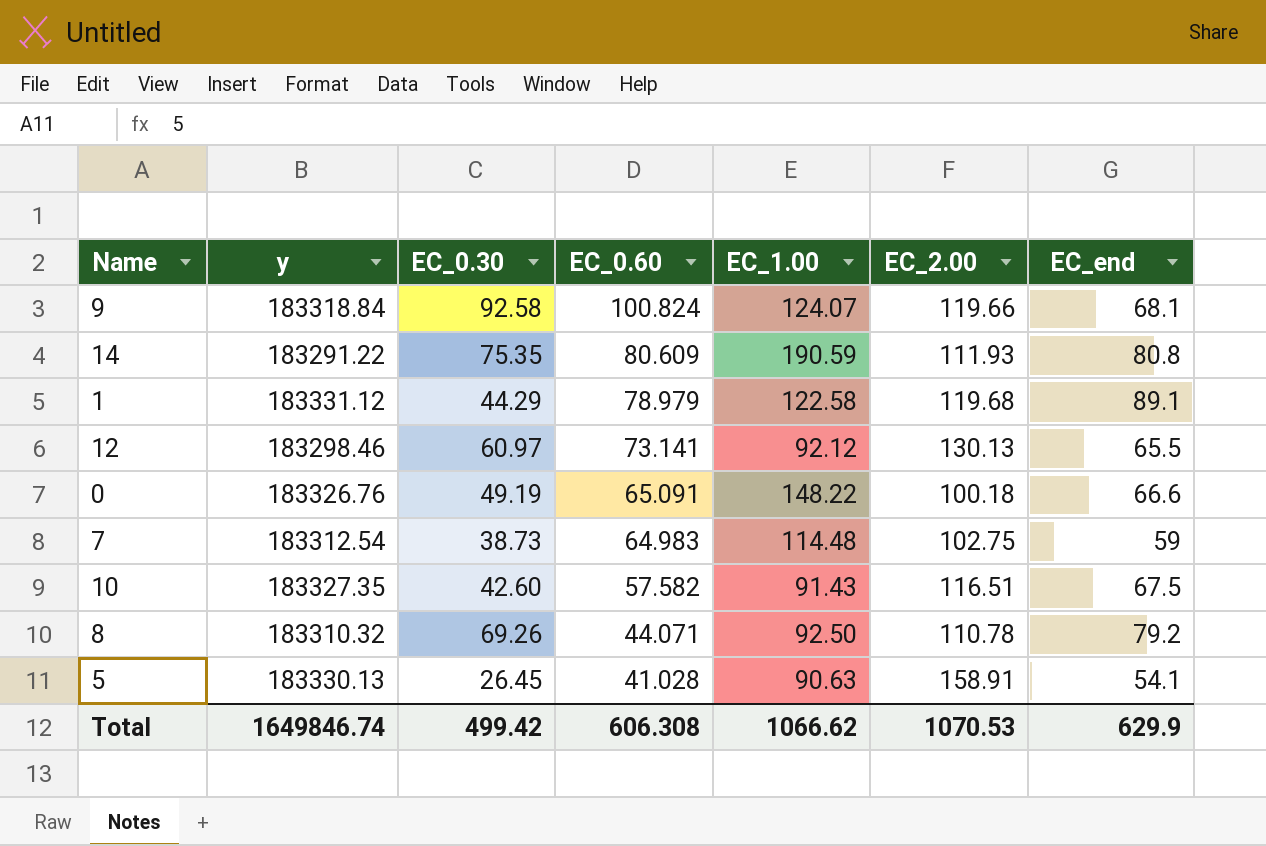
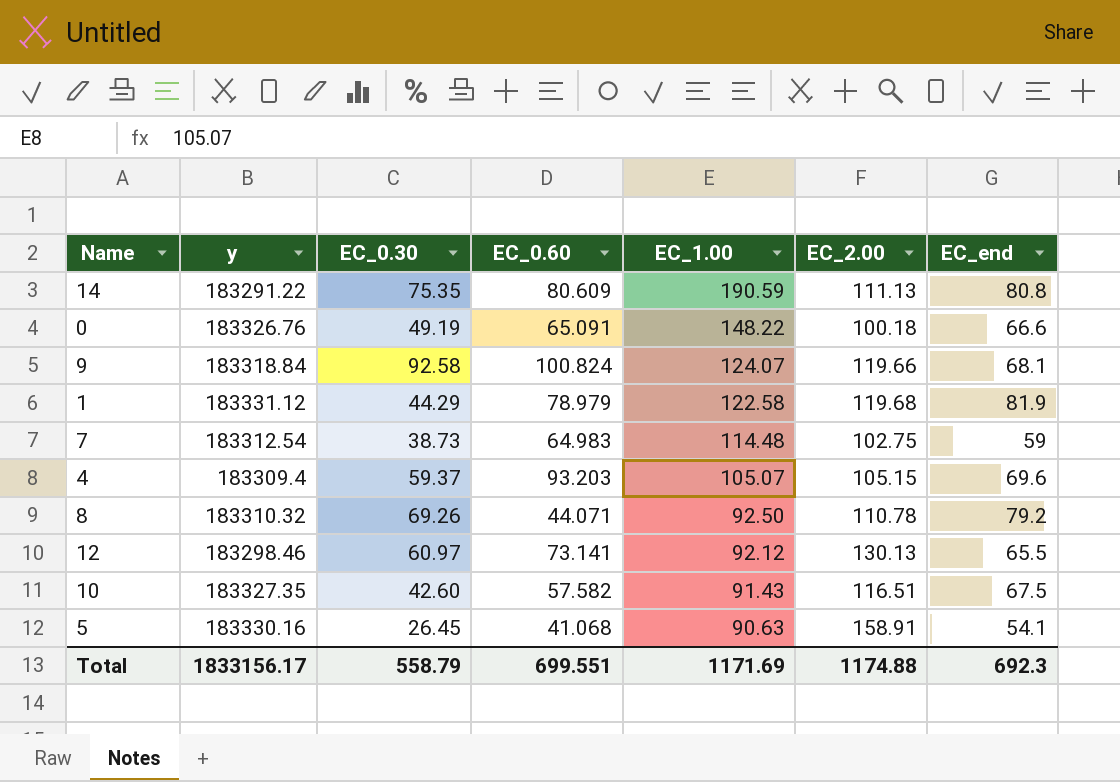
row order: EC_0.60 descending -> EC_1.00 descending
14 | EC_2.00: 111.93 -> 111.13
1 | EC_end: 89.1 -> 81.9
row 4: none -> 183309.4 | 59.37 | 93.203 | 105.07 | 105.15 | 69.6
5 | y: 183330.13 -> 183330.16
5 | EC_0.60: 41.028 -> 41.068
Total | y: 1649846.74 -> 1833156.17
Total | EC_0.30: 499.42 -> 558.79
Total | EC_0.60: 606.308 -> 699.551
Total | EC_1.00: 1066.62 -> 1171.69
Total | EC_2.00: 1070.53 -> 1174.88
Total | EC_end: 629.9 -> 692.3

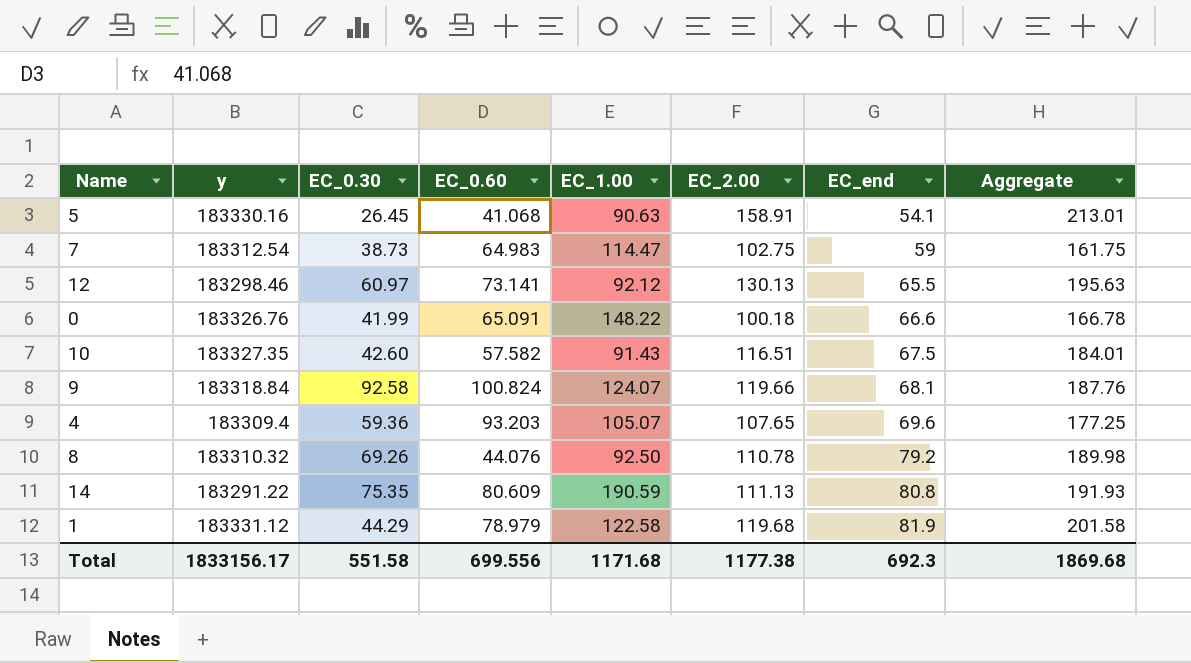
row order: EC_1.00 descending -> EC_end ascending
column Aggregate | formula: none -> [EC_2.00] + [EC_end]
7 | EC_1.00: 114.48 -> 114.47
0 | EC_0.30: 49.19 -> 41.99
4 | EC_0.30: 59.37 -> 59.36
4 | EC_2.00: 105.15 -> 107.65
8 | EC_0.60: 44.071 -> 44.076
Total | EC_0.30: 558.79 -> 551.58
Total | EC_0.60: 699.551 -> 699.556
Total | EC_1.00: 1171.69 -> 1171.68
Total | EC_2.00: 1174.88 -> 1177.38

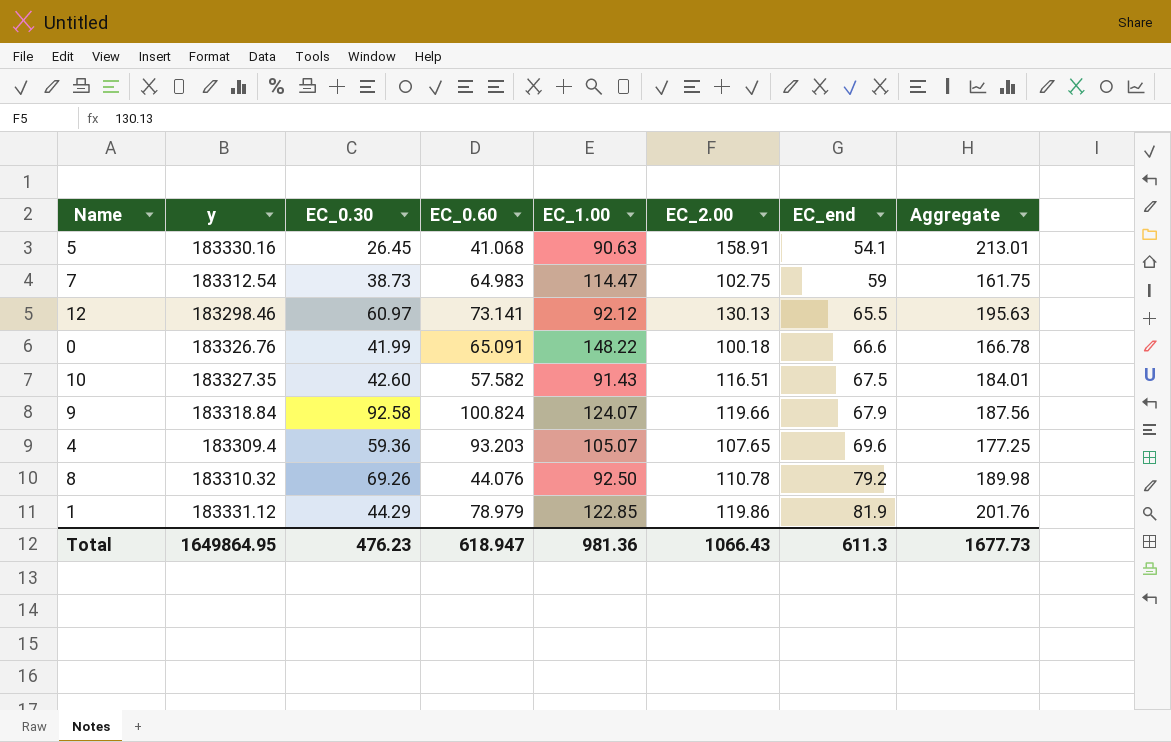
row 14: 183291.22 | 75.35 | 80.609 | 190.59 | 111.13 | 80.8 | 191.93 -> none
9 | EC_end: 68.1 -> 67.9
9 | Aggregate: 187.76 -> 187.56
1 | EC_1.00: 122.58 -> 122.85
1 | EC_2.00: 119.68 -> 119.86
1 | Aggregate: 201.58 -> 201.76
Total | y: 1833156.17 -> 1649864.95
Total | EC_0.30: 551.58 -> 476.23
Total | EC_0.60: 699.556 -> 618.947
Total | EC_1.00: 1171.68 -> 981.36
Total | EC_2.00: 1177.38 -> 1066.43
Total | EC_end: 692.3 -> 611.3
Total | Aggregate: 1869.68 -> 1677.73

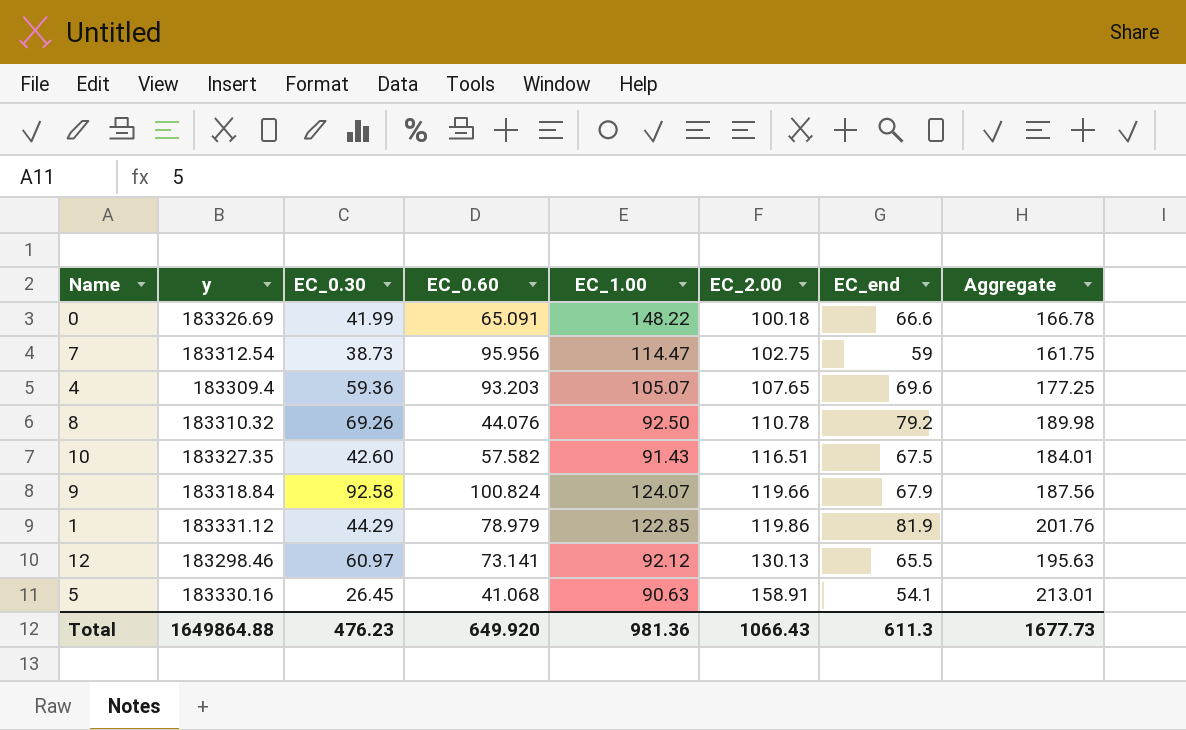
row order: EC_end ascending -> EC_2.00 ascending
0 | y: 183326.76 -> 183326.69
7 | EC_0.60: 64.983 -> 95.956
Total | y: 1649864.95 -> 1649864.88
Total | EC_0.60: 618.947 -> 649.920

